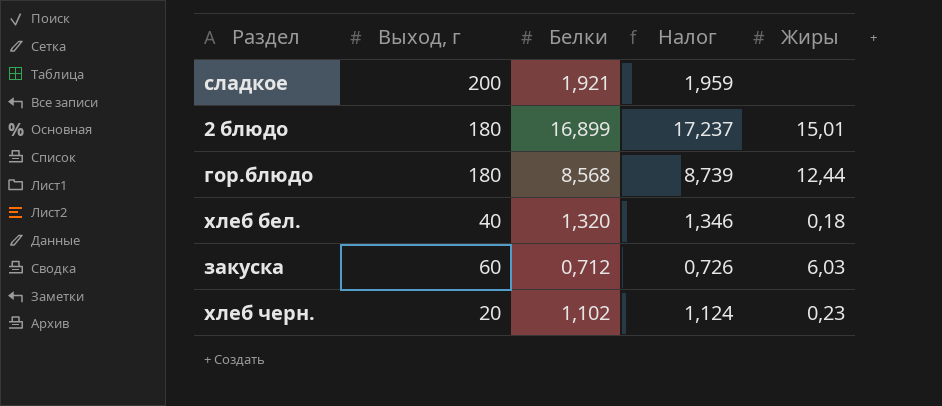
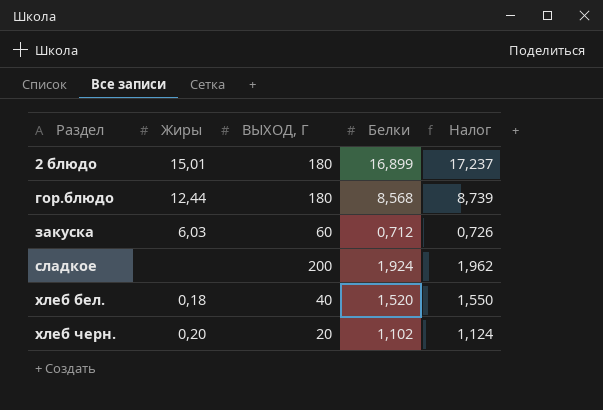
row order: none -> Раздел ascending
column Жиры | position: 5 -> 2
column name: Выход, г -> ВЫХОД, Г
сладкое | Белки: 1,921 -> 1,924
сладкое | Налог: 1,959 -> 1,962
хлеб бел. | Белки: 1,320 -> 1,520
хлеб бел. | Налог: 1,346 -> 1,550
хлеб черн. | Жиры: 0,23 -> 0,20

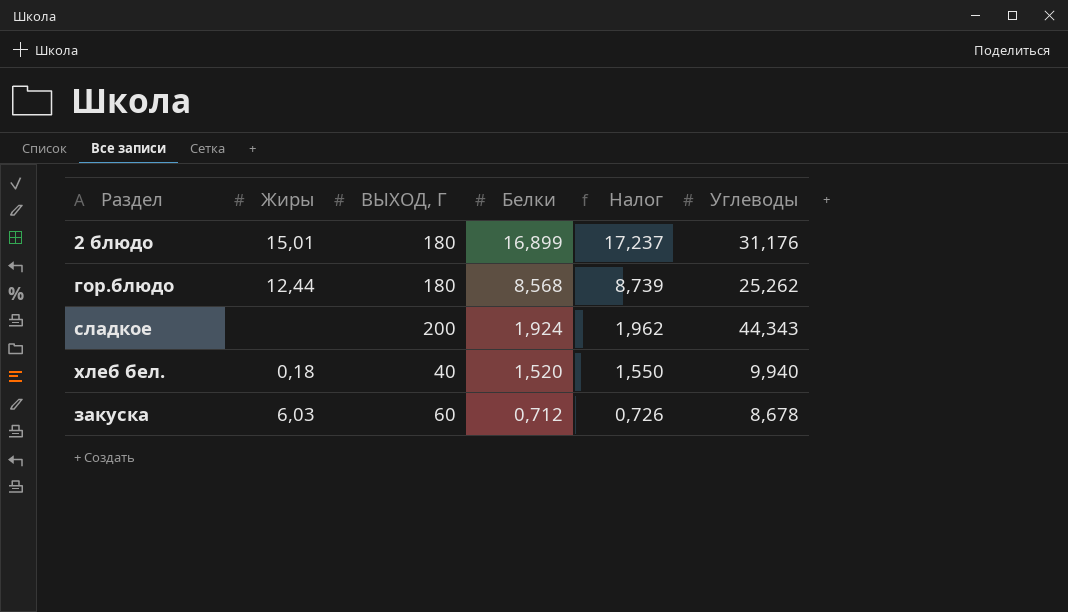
row order: Раздел ascending -> Белки descending
column Углеводы | position: none -> 6
row хлеб черн.: 0,20 | 20 | 1,102 | 1,124 -> none

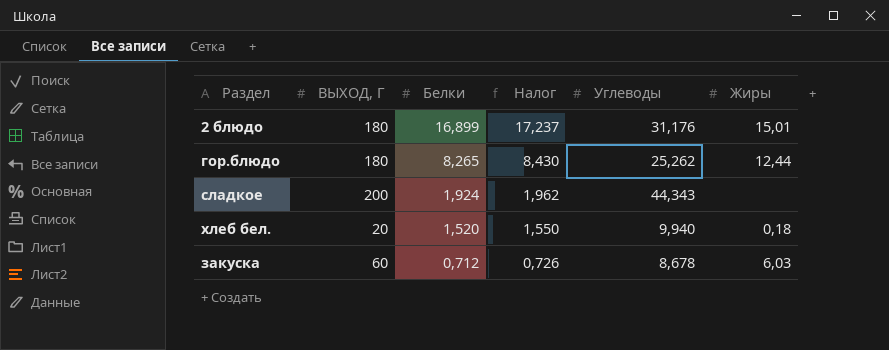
column Жиры | position: 2 -> 6
гор.блюдо | Белки: 8,568 -> 8,265
гор.блюдо | Налог: 8,739 -> 8,430
хлеб бел. | ВЫХОД, Г: 40 -> 20

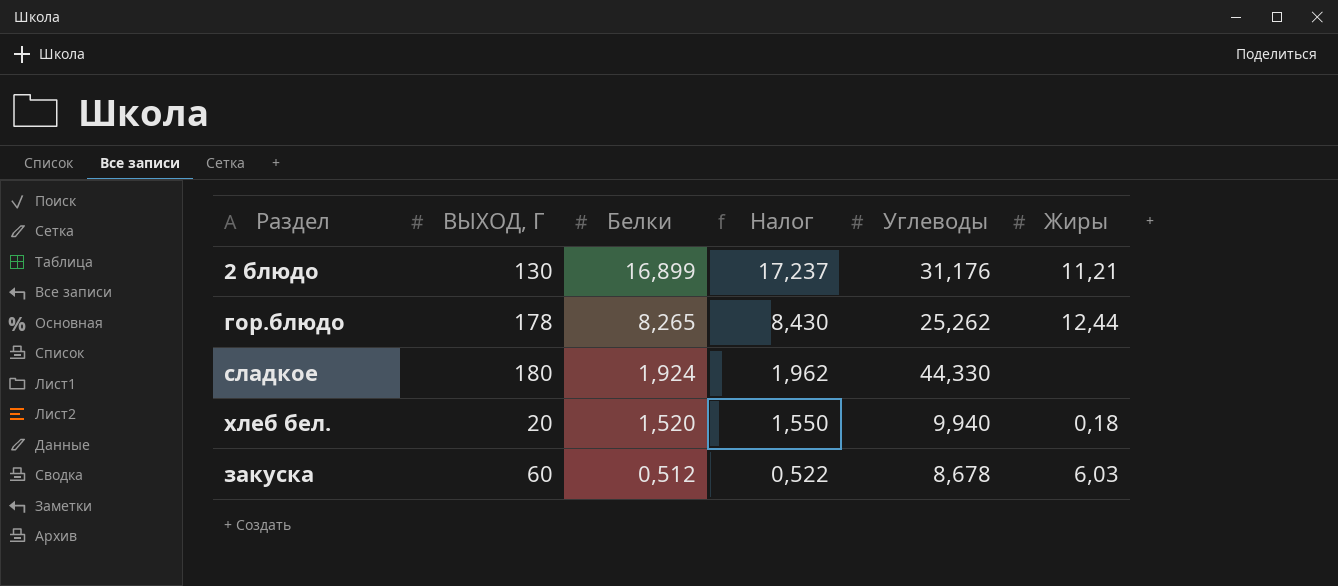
2 блюдо | ВЫХОД, Г: 180 -> 130
2 блюдо | Жиры: 15,01 -> 11,21
гор.блюдо | ВЫХОД, Г: 180 -> 178
сладкое | ВЫХОД, Г: 200 -> 180
сладкое | Углеводы: 44,343 -> 44,330
закуска | Белки: 0,712 -> 0,512
закуска | Налог: 0,726 -> 0,522

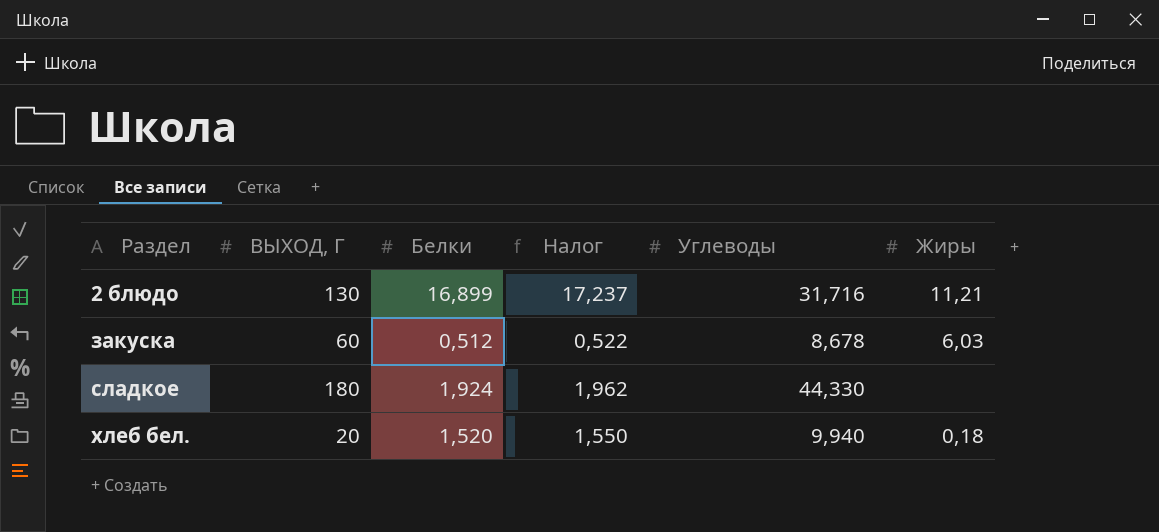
row order: Белки descending -> Раздел ascending
row гор.блюдо: 178 | 8,265 | 8,430 | 25,262 | 12,44 -> none
2 блюдо | Углеводы: 31,176 -> 31,716

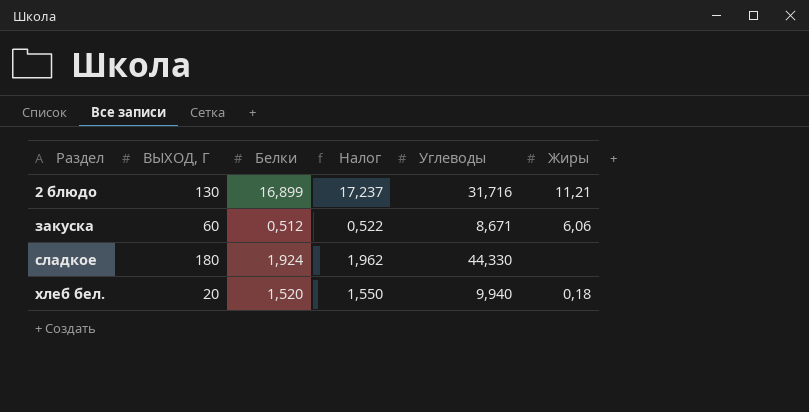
закуска | Углеводы: 8,678 -> 8,671
закуска | Жиры: 6,03 -> 6,06

